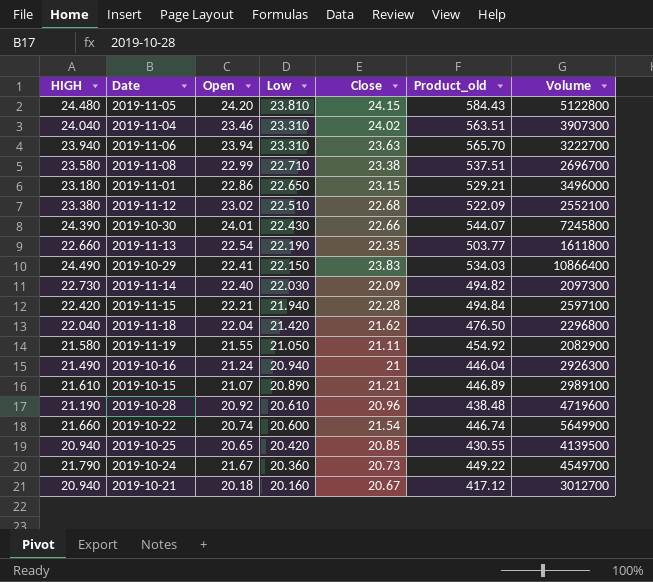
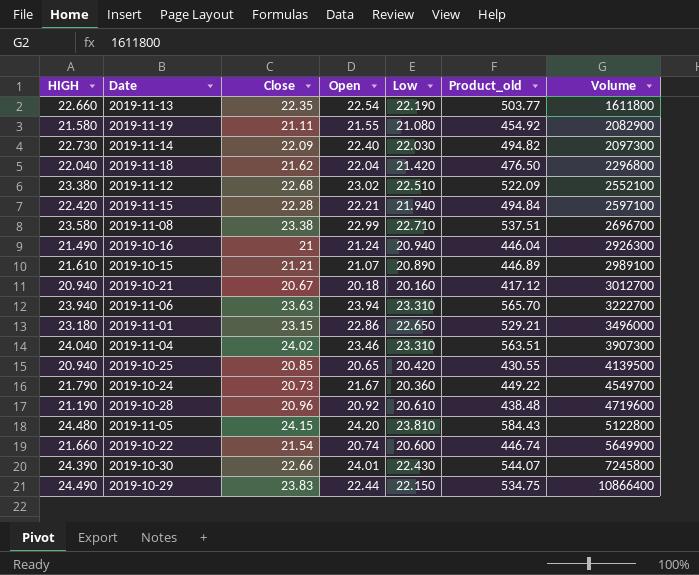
row order: Low descending -> Volume ascending
column Close | position: 5 -> 3
2019-11-19 | Low: 21.050 -> 21.080
2019-10-29 | Open: 22.41 -> 22.44
2019-10-29 | Product_old: 534.03 -> 534.75

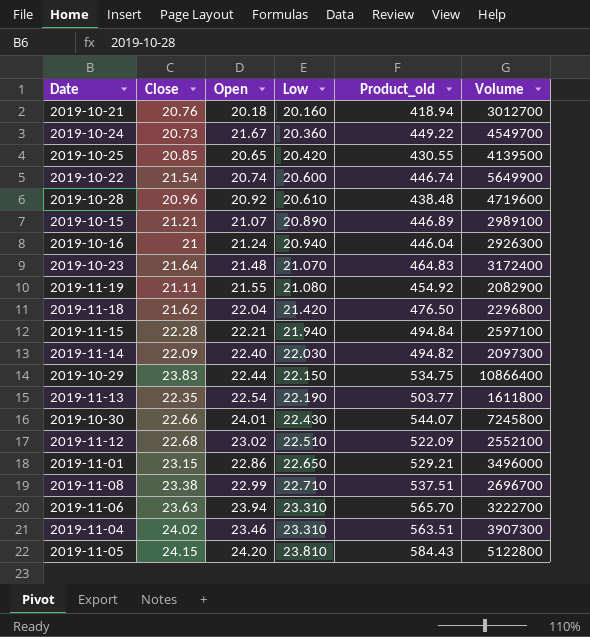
row order: Volume ascending -> Low ascending
column HIGH | position: 1 -> none
2019-10-21 | Close: 20.67 -> 20.76
2019-10-21 | Product_old: 417.12 -> 418.94
row 2019-10-23: none -> 21.64 | 21.48 | 21.070 | 464.83 | 3172400

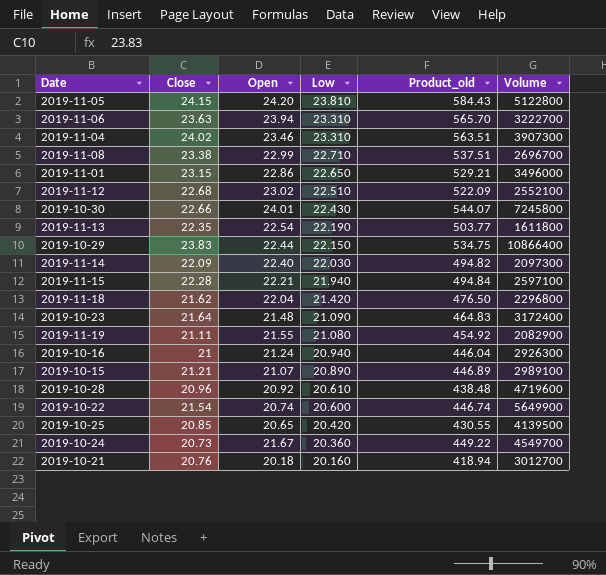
row order: Low ascending -> Low descending
2019-10-23 | Low: 21.070 -> 21.090

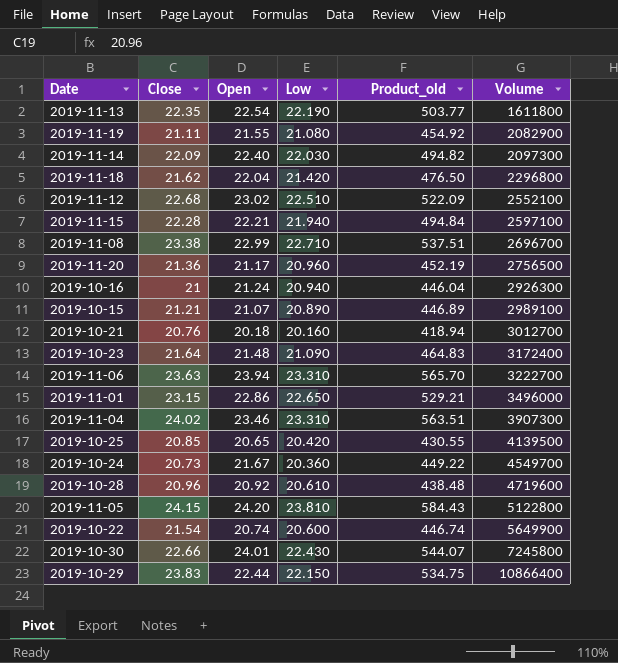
row order: Low descending -> Volume ascending
row 2019-11-20: none -> 21.36 | 21.17 | 20.960 | 452.19 | 2756500

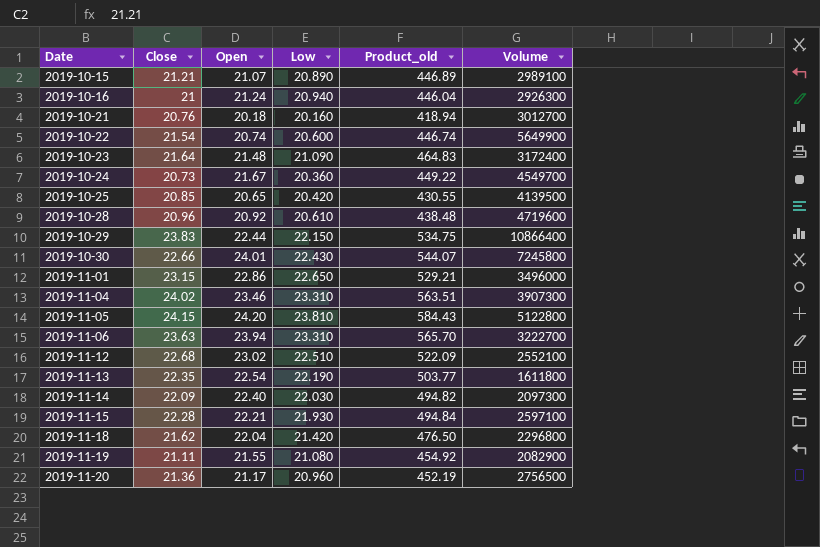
row order: Volume ascending -> Date ascending
row 2019-11-08: 23.38 | 22.99 | 22.710 | 537.51 | 2696700 -> none
2019-11-15 | Low: 21.940 -> 21.930

